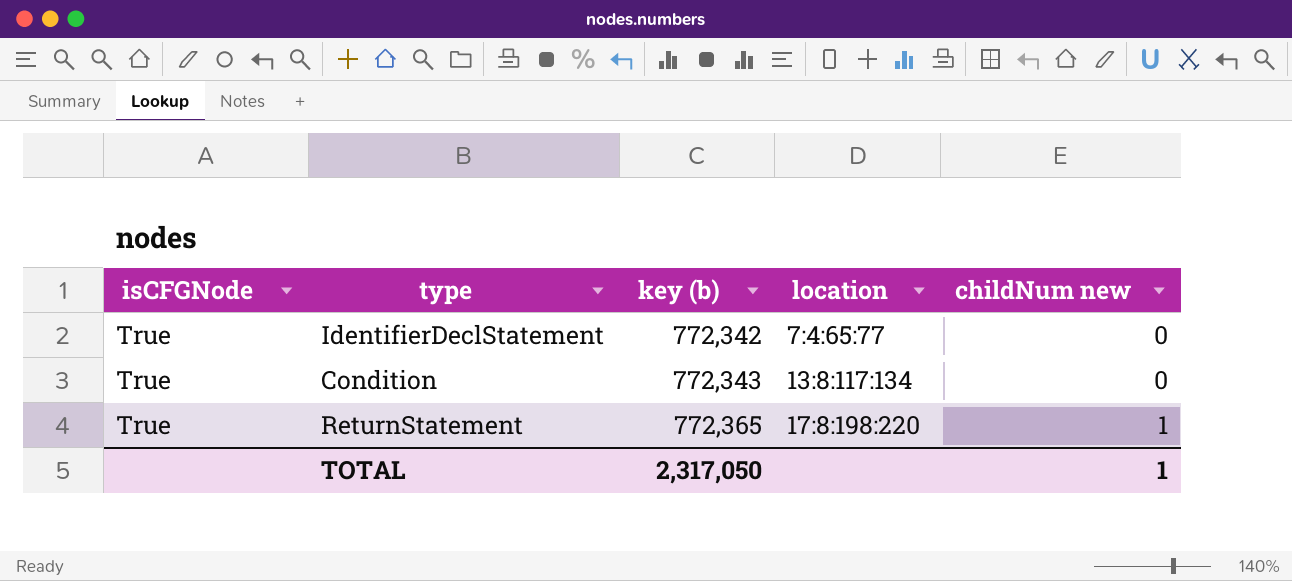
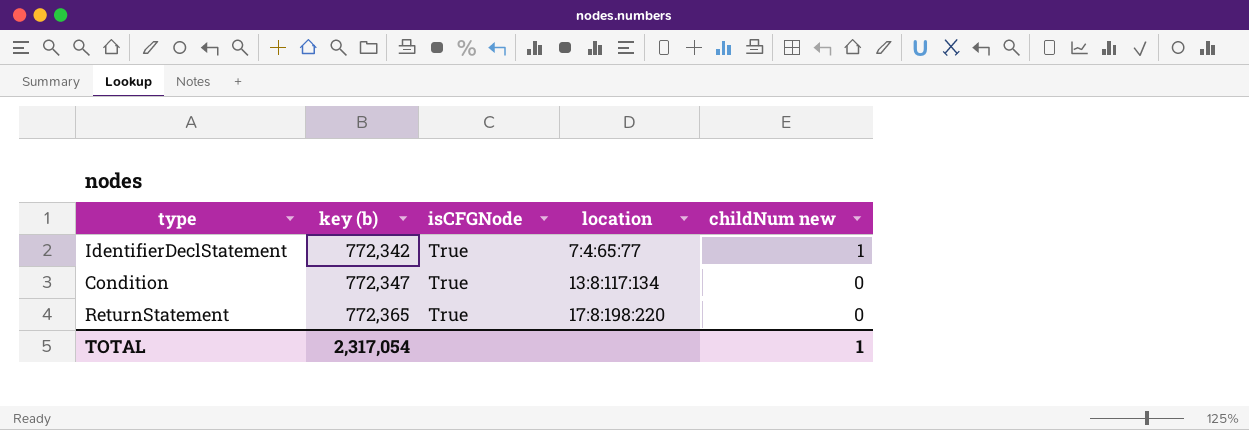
column isCFGNode | position: 1 -> 3
IdentifierDeclStatement | childNum new: 0 -> 1
Condition | key (b): 772,343 -> 772,347
ReturnStatement | childNum new: 1 -> 0
TOTAL | key (b): 2,317,050 -> 2,317,054

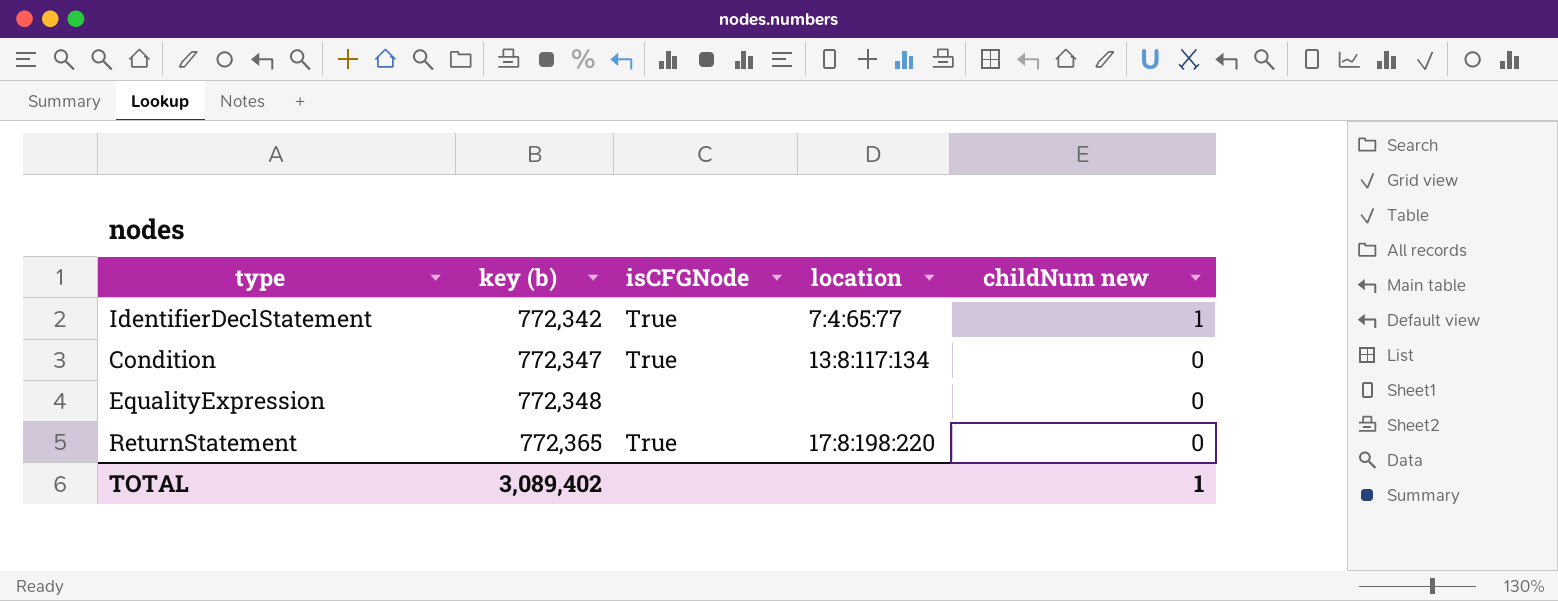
row EqualityExpression: none -> 772,348 | none | none | 0
TOTAL | key (b): 2,317,054 -> 3,089,402

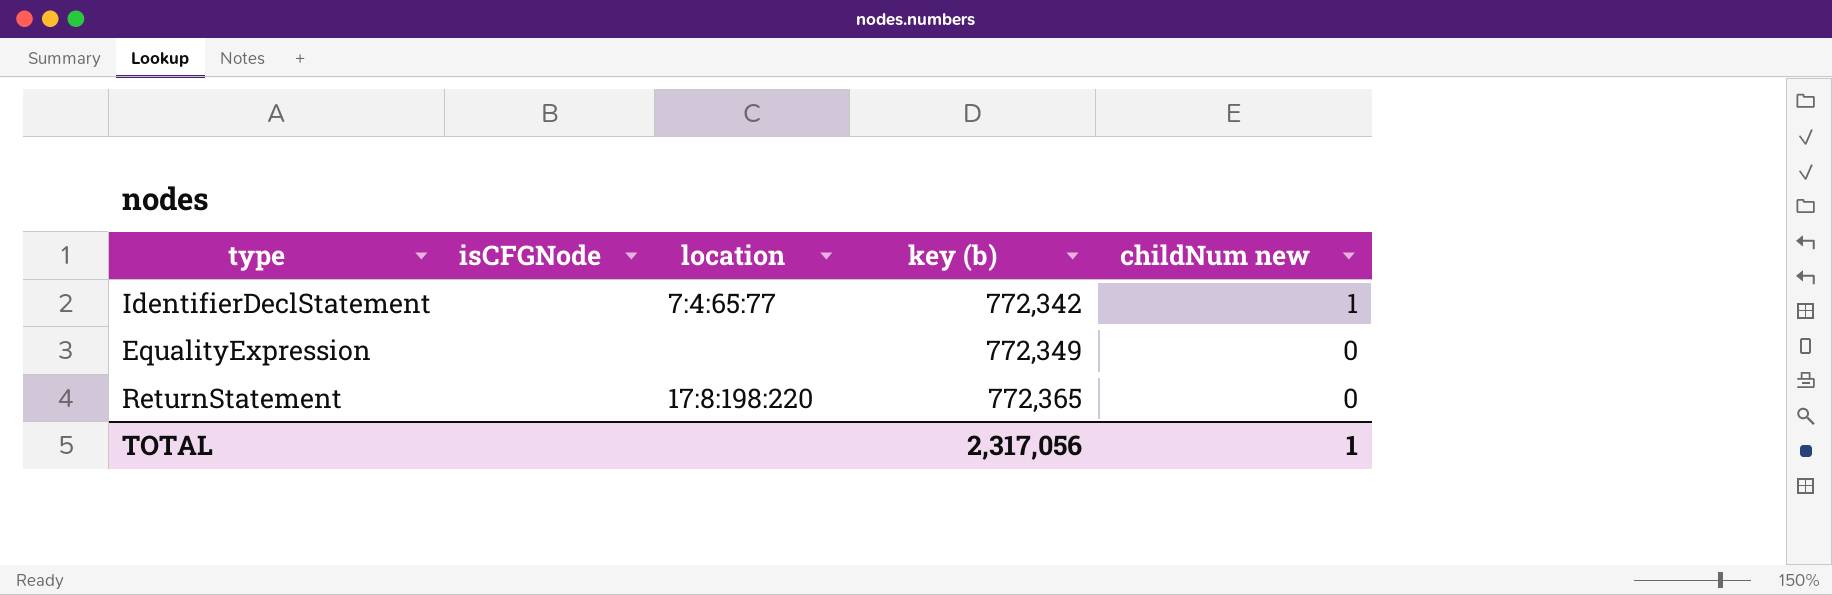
column key (b) | position: 2 -> 4
row Condition: 772,347 | True | 13:8:117:134 | 0 -> none
IdentifierDeclStatement | isCFGNode: True -> none
EqualityExpression | key (b): 772,348 -> 772,349
ReturnStatement | isCFGNode: True -> none
TOTAL | key (b): 3,089,402 -> 2,317,056

